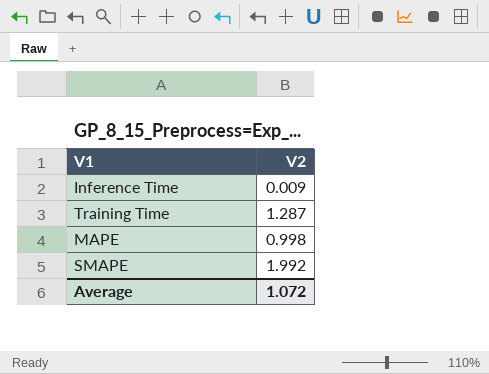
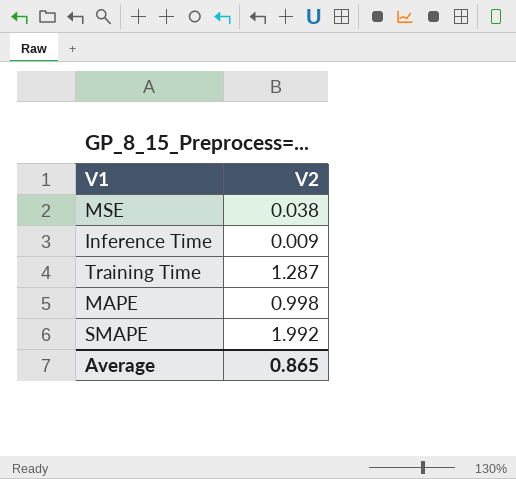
row MSE: none -> 0.038
Average | V2: 1.072 -> 0.865

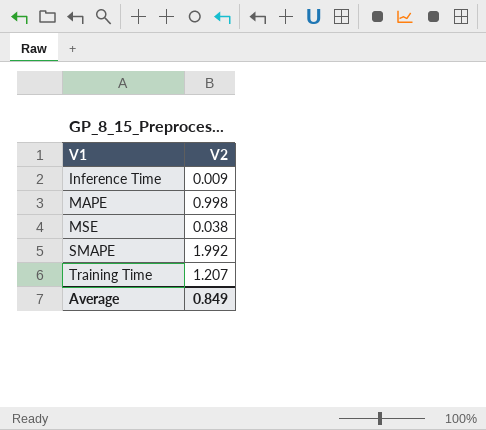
row order: none -> V1 ascending
Training Time | V2: 1.287 -> 1.207
Average | V2: 0.865 -> 0.849

